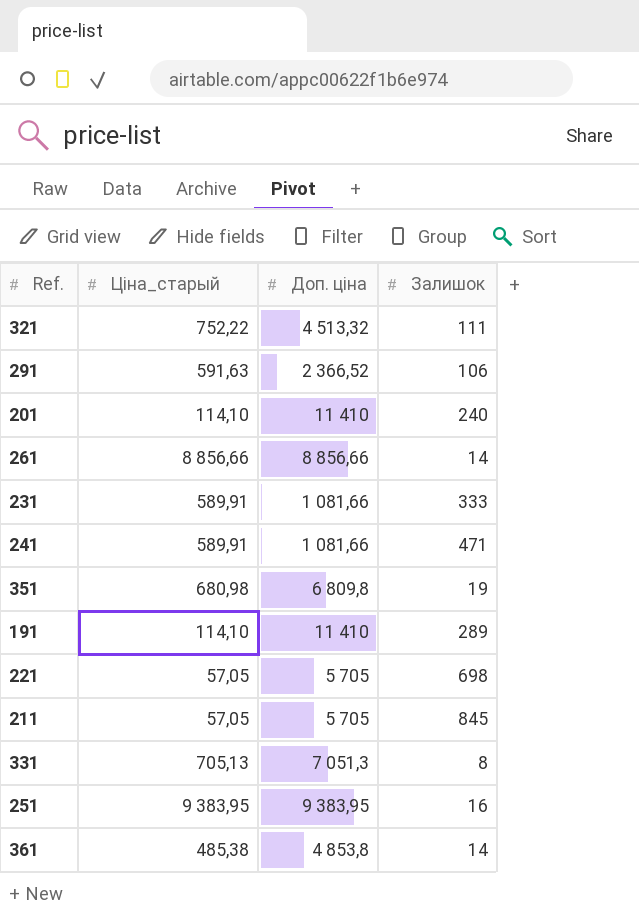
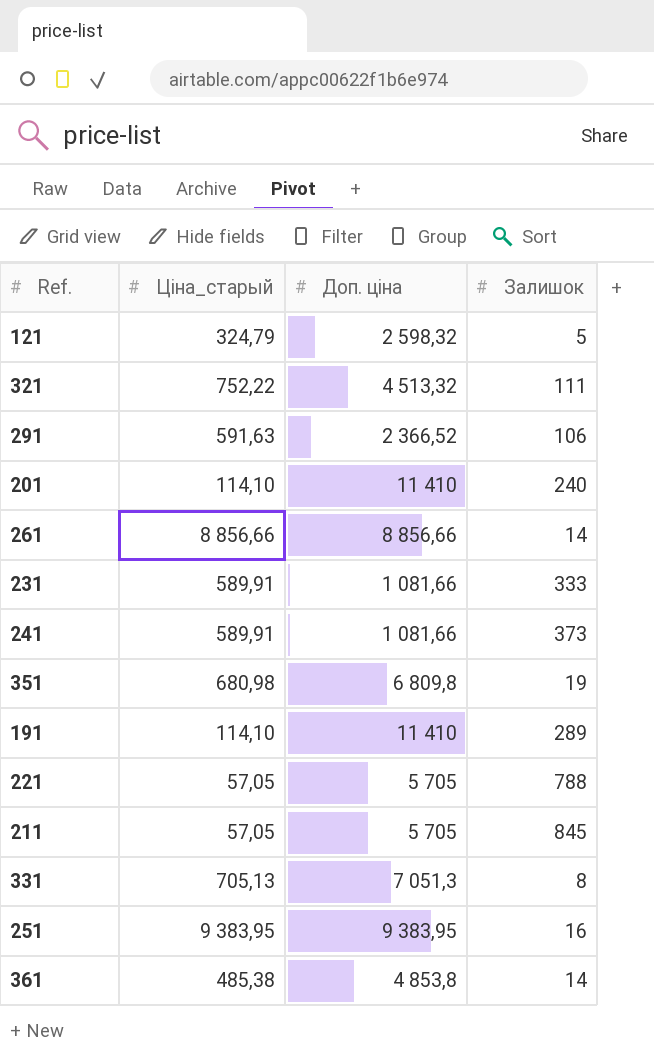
row 121: none -> 324,79 | 2 598,32 | 5
241 | Залишок: 471 -> 373
221 | Залишок: 698 -> 788

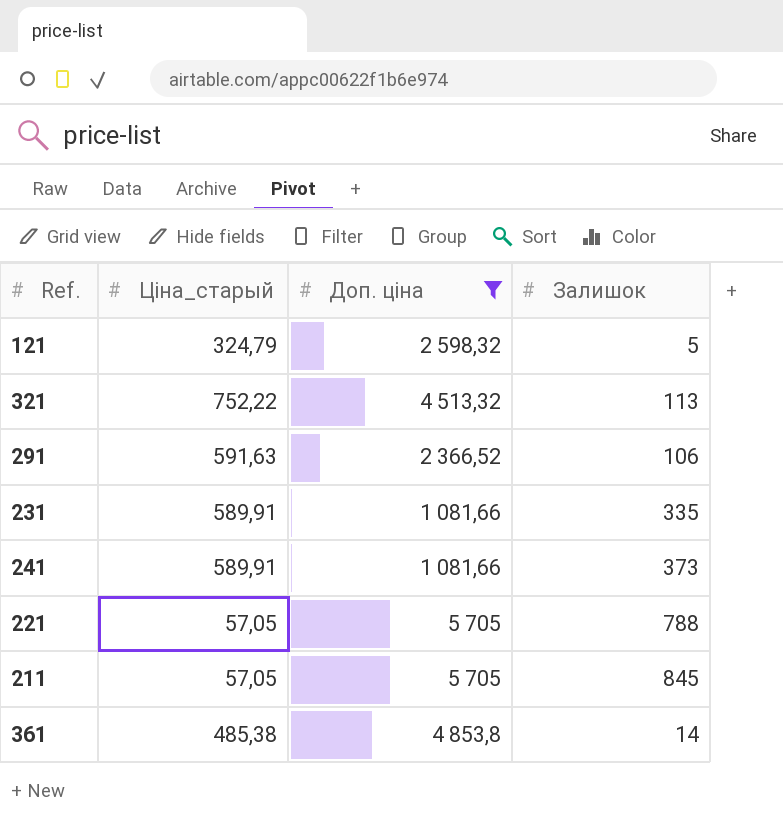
filter: none -> Доп. ціна <= 5 705
321 | Залишок: 111 -> 113
231 | Залишок: 333 -> 335

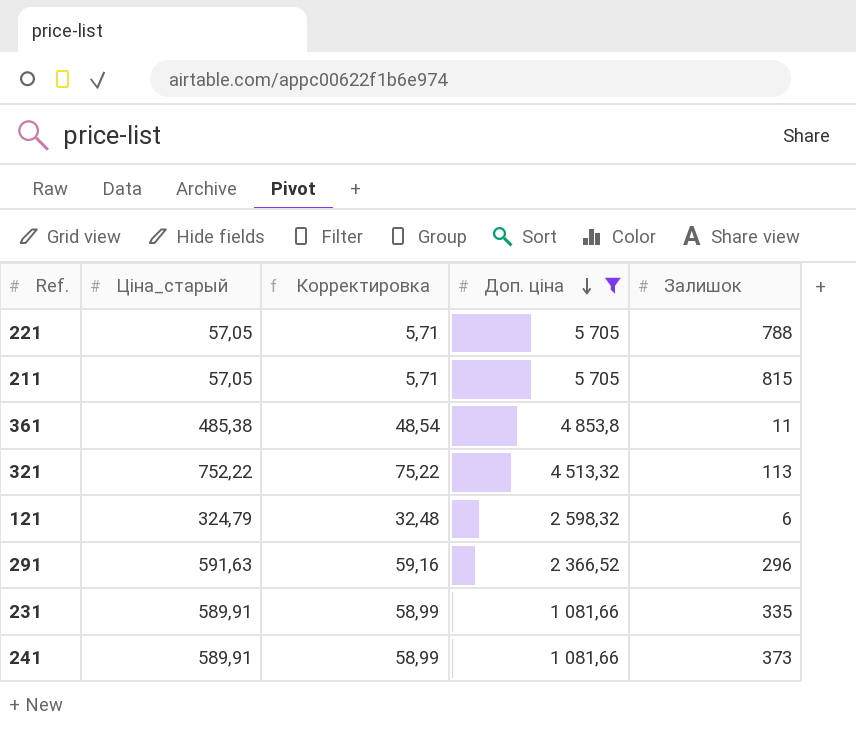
row order: none -> Доп. ціна descending
column Корректировка | formula: none -> [Ціна_старый] * 0,1
211 | Залишок: 845 -> 815
361 | Залишок: 14 -> 11
121 | Залишок: 5 -> 6
291 | Залишок: 106 -> 296

